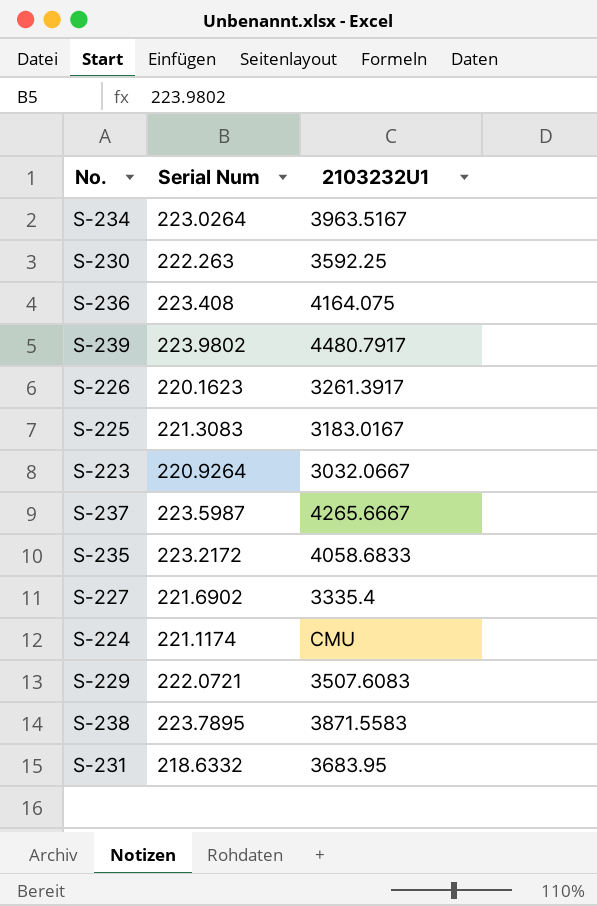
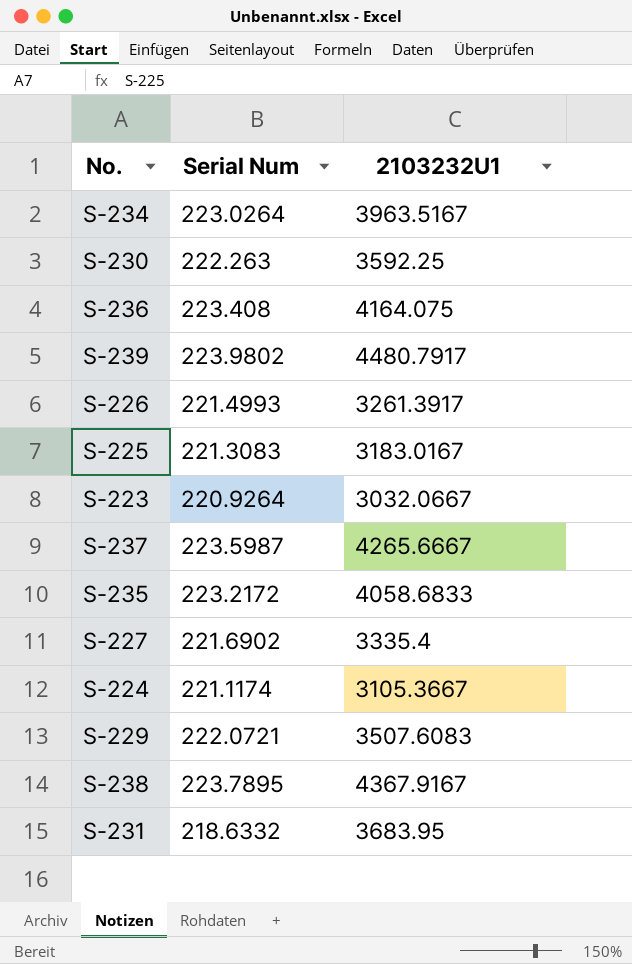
S-226 | Serial Num: 220.1623 -> 221.4993
S-224 | 2103232U1: CMU -> 3105.3667
S-238 | 2103232U1: 3871.5583 -> 4367.9167

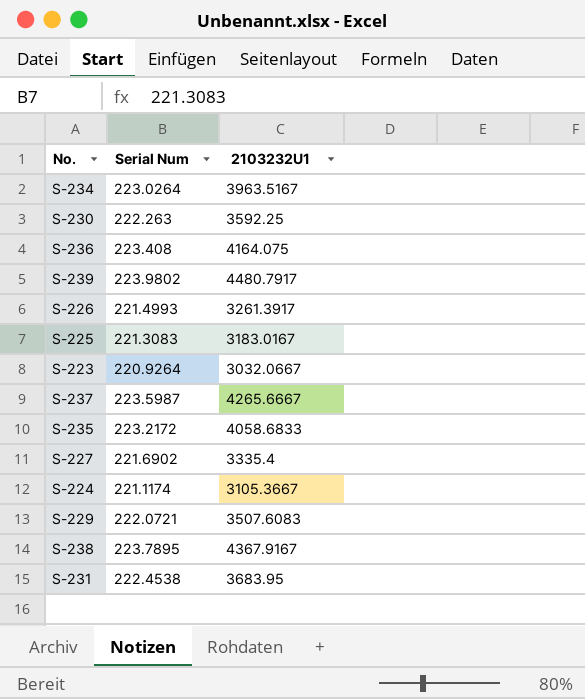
S-231 | Serial Num: 218.6332 -> 222.4538

